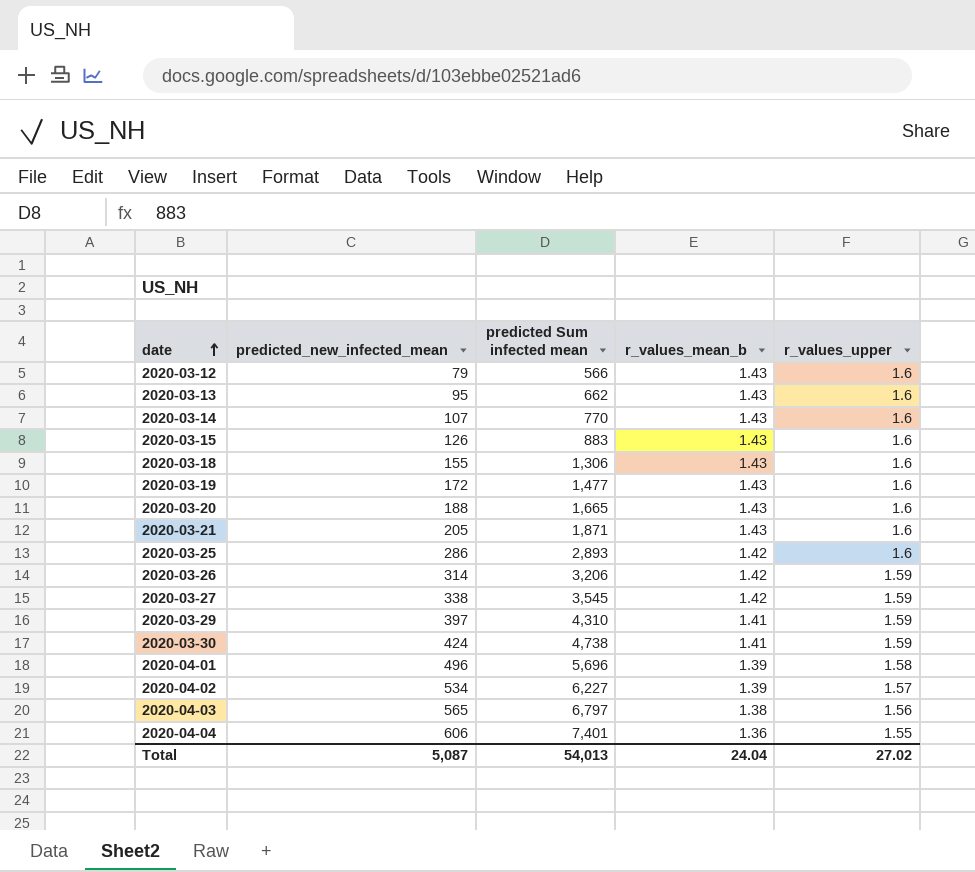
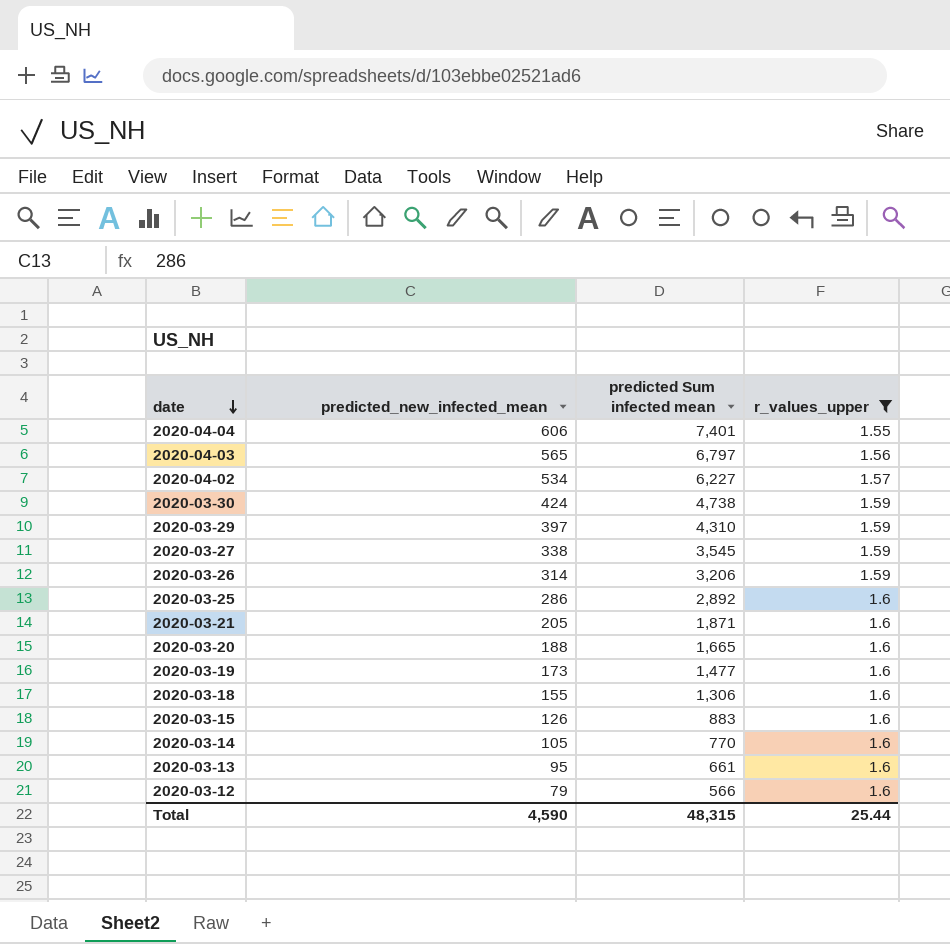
filter: none -> r_values_upper != 1.58
row order: date ascending -> date descending
column r_values_mean_b | position: 4 -> none
2020-03-25 | predicted Sum infected mean: 2,893 -> 2,892
2020-03-19 | predicted_new_infected_mean: 172 -> 173
2020-03-14 | predicted_new_infected_mean: 107 -> 105
2020-03-13 | predicted Sum infected mean: 662 -> 661
Total | predicted_new_infected_mean: 5,087 -> 4,590
Total | predicted Sum infected mean: 54,013 -> 48,315
Total | r_values_upper: 27.02 -> 25.44

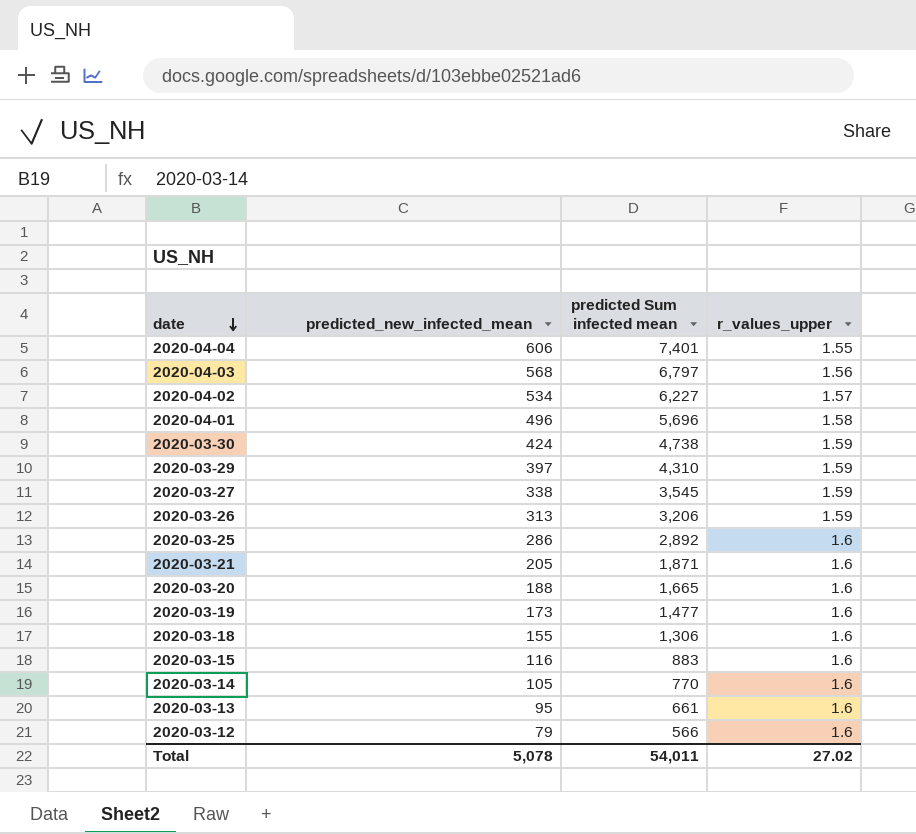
filter: r_values_upper != 1.58 -> none
2020-04-03 | predicted_new_infected_mean: 565 -> 568
2020-03-26 | predicted_new_infected_mean: 314 -> 313
2020-03-15 | predicted_new_infected_mean: 126 -> 116
Total | predicted_new_infected_mean: 4,590 -> 5,078
Total | predicted Sum infected mean: 48,315 -> 54,011
Total | r_values_upper: 25.44 -> 27.02

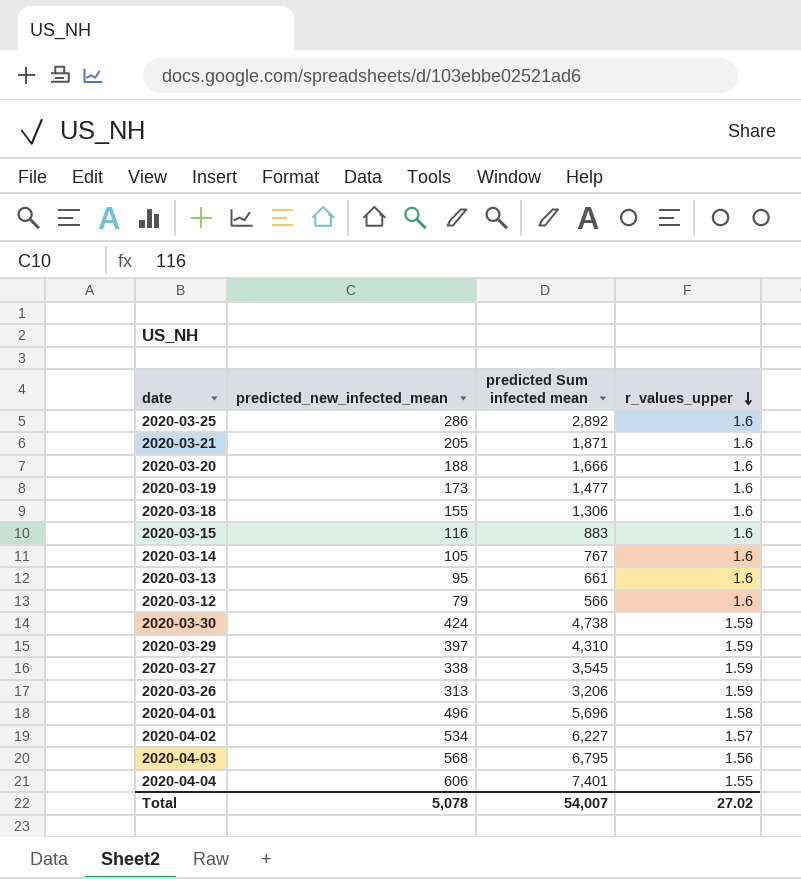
row order: date descending -> r_values_upper descending
2020-03-20 | predicted Sum infected mean: 1,665 -> 1,666
2020-03-14 | predicted Sum infected mean: 770 -> 767
2020-04-03 | predicted Sum infected mean: 6,797 -> 6,795
Total | predicted Sum infected mean: 54,011 -> 54,007

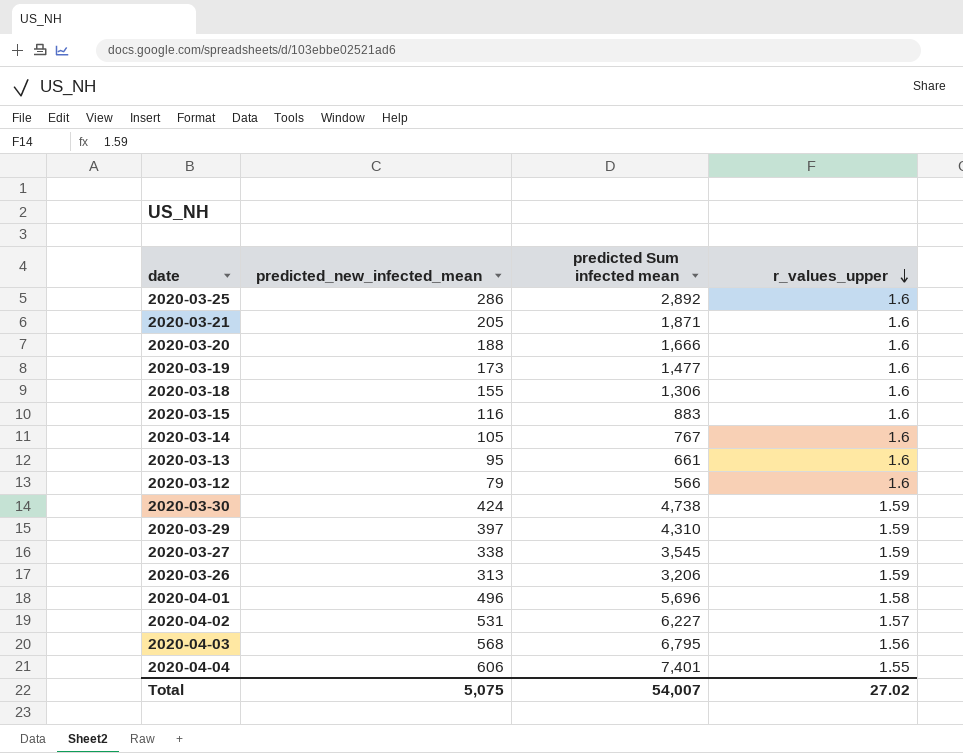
2020-04-02 | predicted_new_infected_mean: 534 -> 531
Total | predicted_new_infected_mean: 5,078 -> 5,075

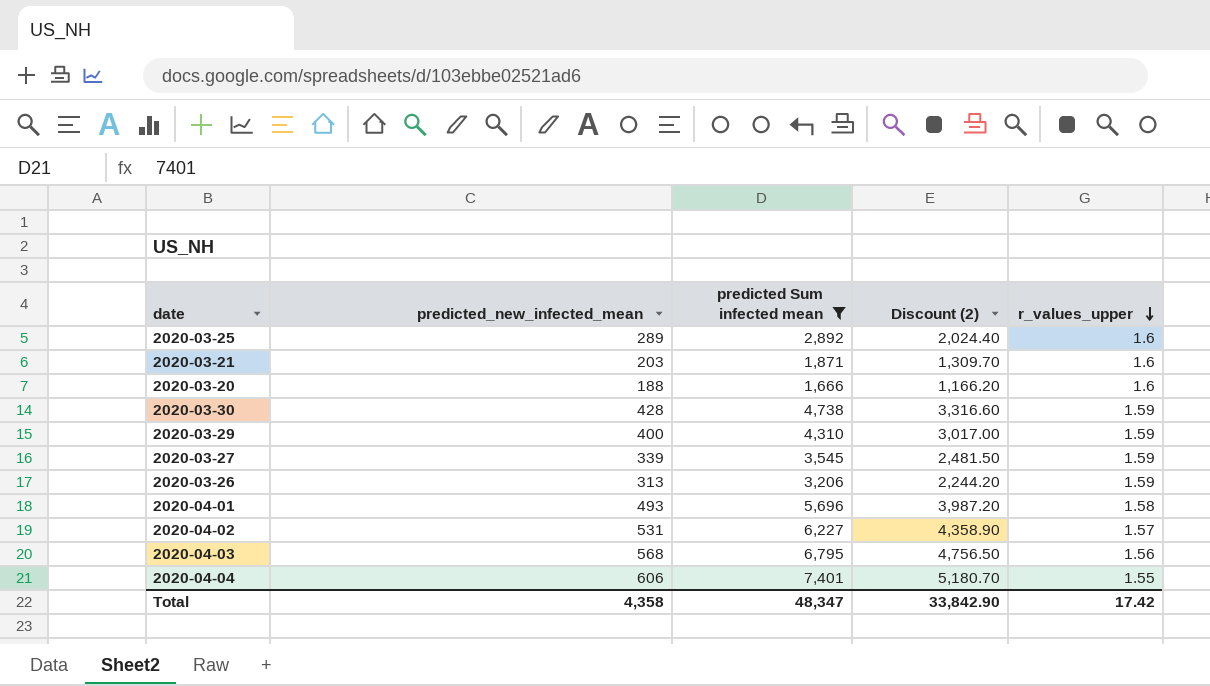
filter: none -> predicted Sum infected mean >= 1,666
column Discount (2) | formula: none -> [predicted Sum infected mean] * 0.7
2020-03-25 | predicted_new_infected_mean: 286 -> 289
2020-03-21 | predicted_new_infected_mean: 205 -> 203
2020-03-30 | predicted_new_infected_mean: 424 -> 428
2020-03-29 | predicted_new_infected_mean: 397 -> 400
2020-03-27 | predicted_new_infected_mean: 338 -> 339
2020-04-01 | predicted_new_infected_mean: 496 -> 493
Total | predicted_new_infected_mean: 5,075 -> 4,358
Total | predicted Sum infected mean: 54,007 -> 48,347
Total | r_values_upper: 27.02 -> 17.42

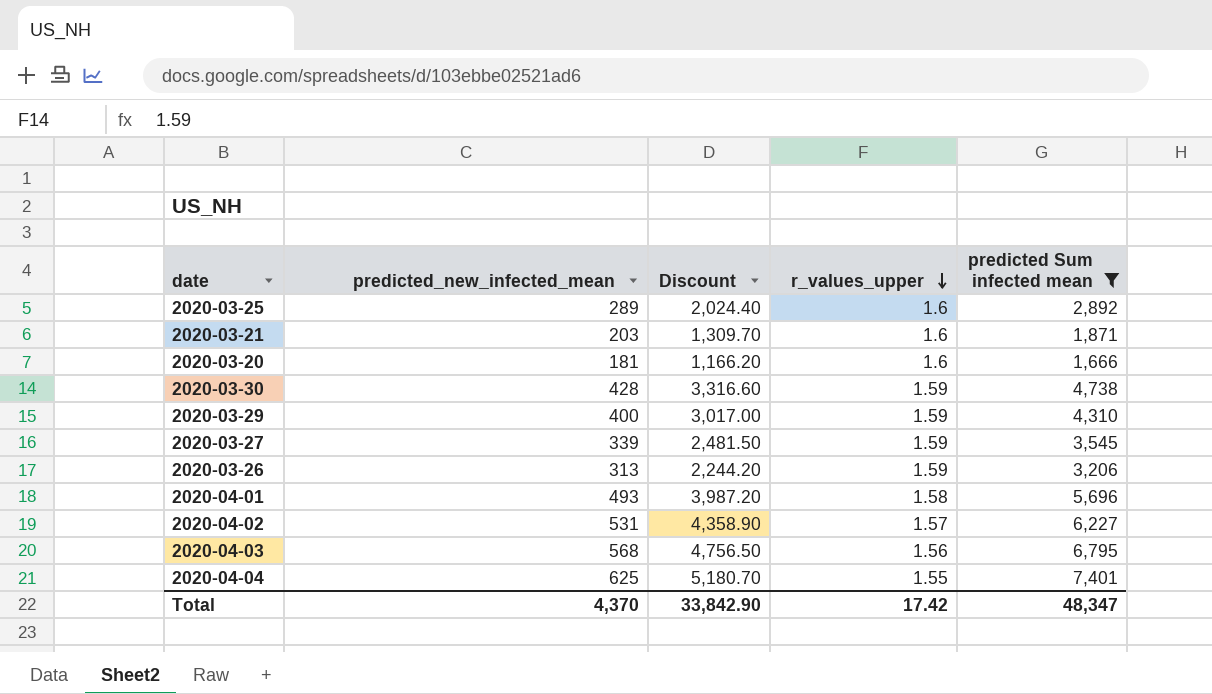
column name: Discount (2) -> Discount
column predicted Sum infected mean | position: 3 -> 5
2020-03-20 | predicted_new_infected_mean: 188 -> 181
2020-04-04 | predicted_new_infected_mean: 606 -> 625
Total | predicted_new_infected_mean: 4,358 -> 4,370

